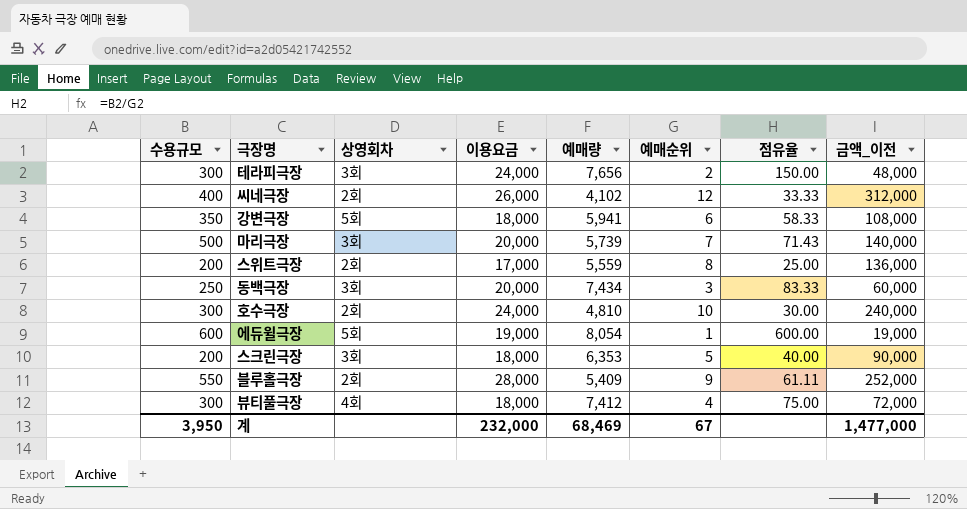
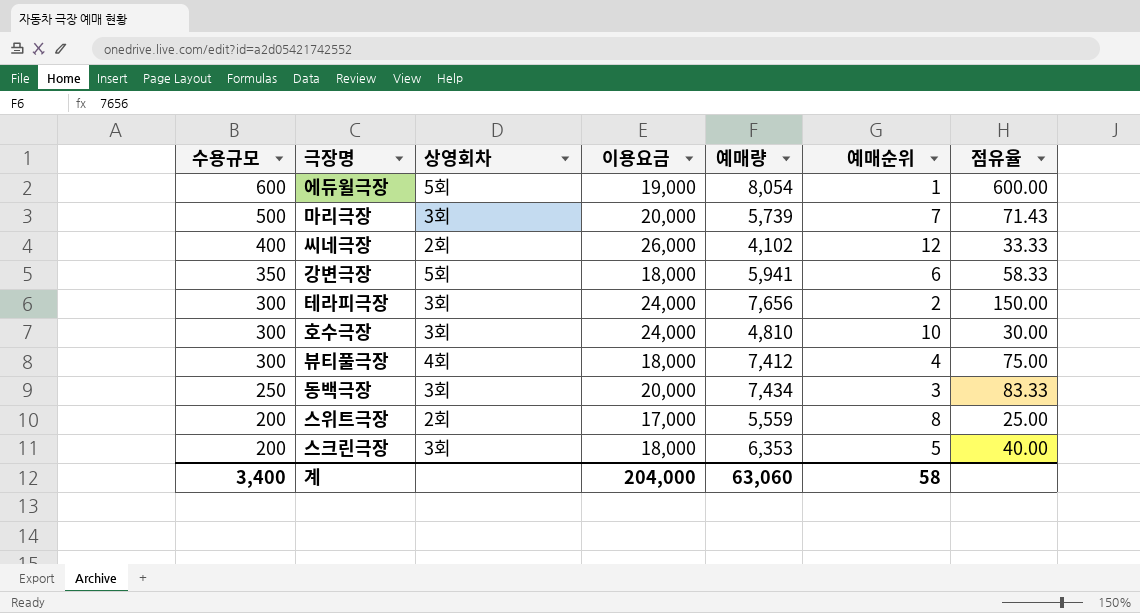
row order: none -> 수용규모 descending
column 금액_이전 | formula: [이용요금] * [예매순위] -> none
row 블루홀극장: 550 | 2회 | 28,000 | 5,409 | 9 | 61.11 | 252,000 -> none
호수극장 | 상영회차: 2회 -> 3회
계 | 수용규모: 3,950 -> 3,400
계 | 이용요금: 232,000 -> 204,000
계 | 예매량: 68,469 -> 63,060
계 | 예매순위: 67 -> 58

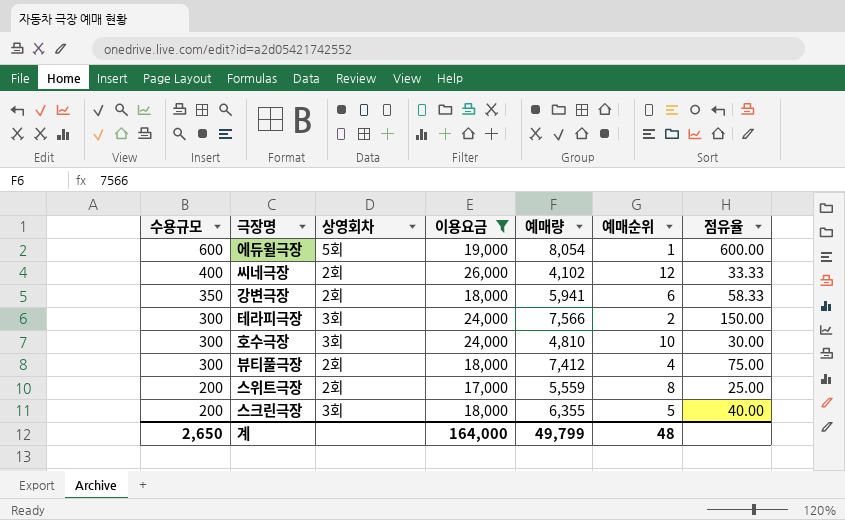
filter: none -> 이용요금 != 20,000
강변극장 | 상영회차: 5회 -> 2회
테라피극장 | 예매량: 7,656 -> 7,566
뷰티풀극장 | 상영회차: 4회 -> 2회
스크린극장 | 예매량: 6,353 -> 6,355
계 | 수용규모: 3,400 -> 2,650
계 | 이용요금: 204,000 -> 164,000
계 | 예매량: 63,060 -> 49,799
계 | 예매순위: 58 -> 48

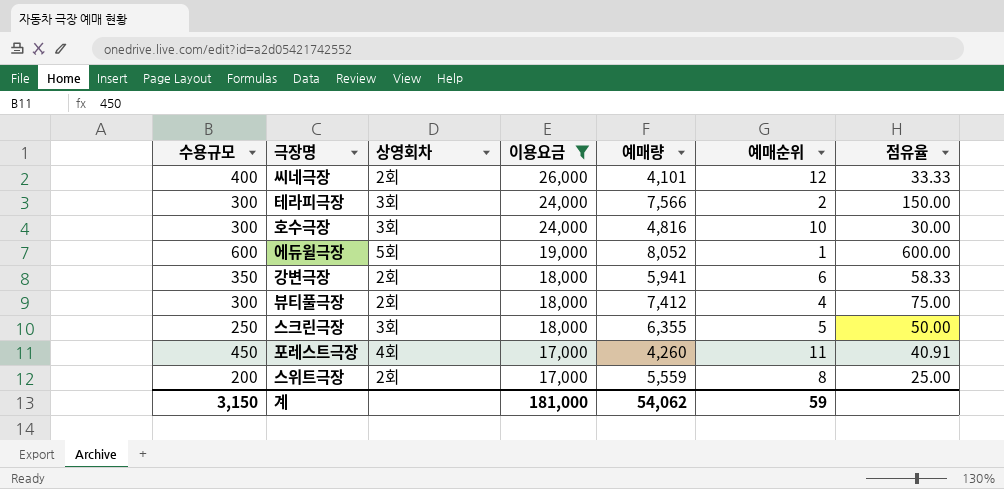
row order: 수용규모 descending -> 이용요금 descending
씨네극장 | 예매량: 4,102 -> 4,101
호수극장 | 예매량: 4,810 -> 4,816
에듀윌극장 | 예매량: 8,054 -> 8,052
스크린극장 | 수용규모: 200 -> 250
스크린극장 | 점유율: 40.00 -> 50.00
row 포레스트극장: none -> 450 | 4회 | 17,000 | 4,260 | 11 | 40.91
계 | 수용규모: 2,650 -> 3,150
계 | 이용요금: 164,000 -> 181,000
계 | 예매량: 49,799 -> 54,062
계 | 예매순위: 48 -> 59

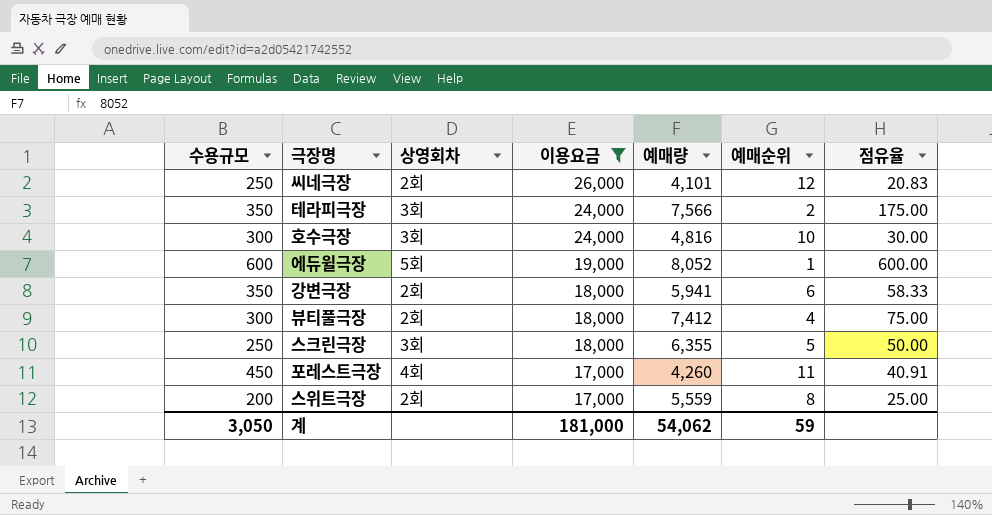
씨네극장 | 수용규모: 400 -> 250
씨네극장 | 점유율: 33.33 -> 20.83
테라피극장 | 수용규모: 300 -> 350
테라피극장 | 점유율: 150.00 -> 175.00
계 | 수용규모: 3,150 -> 3,050

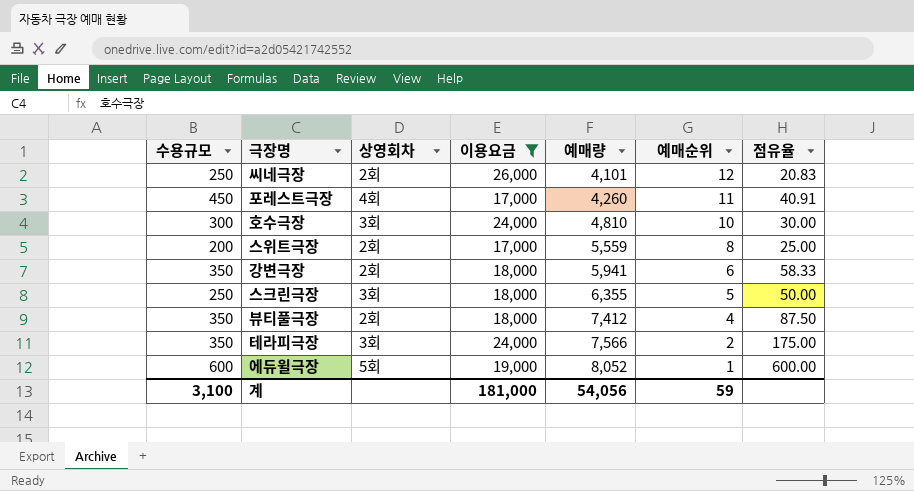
row order: 이용요금 descending -> 예매량 ascending
호수극장 | 예매량: 4,816 -> 4,810
뷰티풀극장 | 수용규모: 300 -> 350
뷰티풀극장 | 점유율: 75.00 -> 87.50
계 | 수용규모: 3,050 -> 3,100
계 | 예매량: 54,062 -> 54,056

